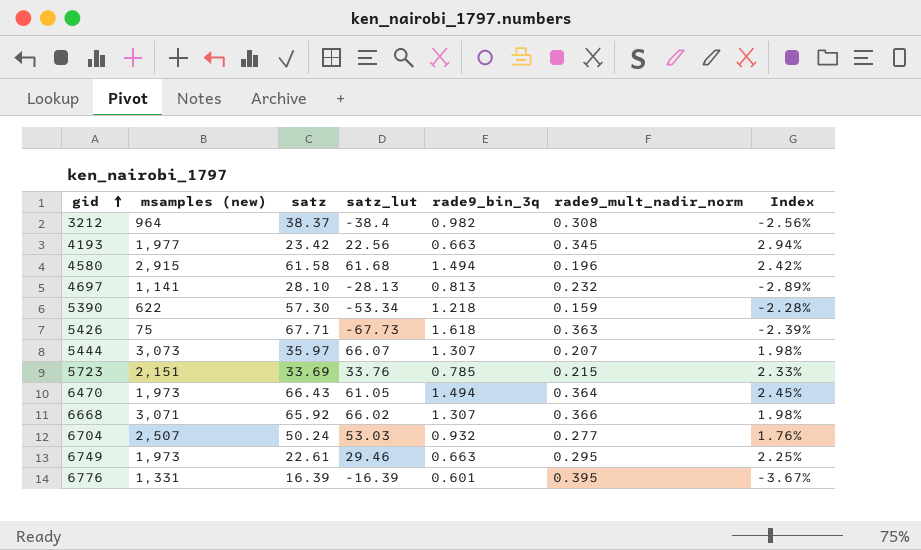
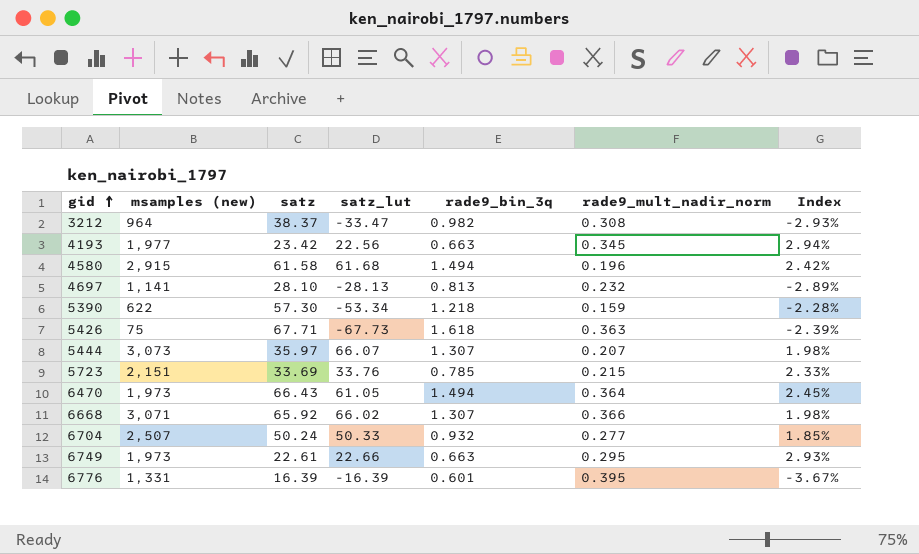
3212 | satz_lut: -38.4 -> -33.47
3212 | Index: -2.56% -> -2.93%
6704 | satz_lut: 53.03 -> 50.33
6704 | Index: 1.76% -> 1.85%
6749 | satz_lut: 29.46 -> 22.66
6749 | Index: 2.25% -> 2.93%

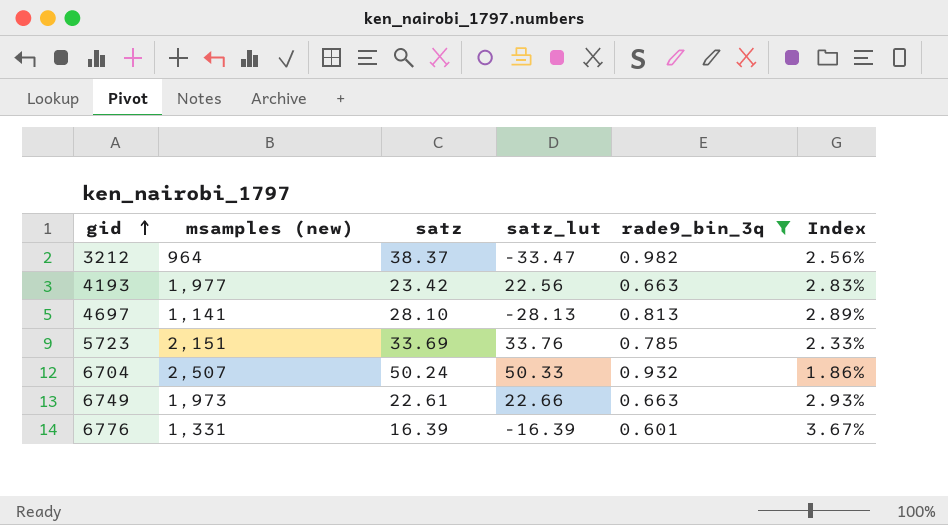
filter: none -> rade9_bin_3q <= 0.982
column rade9_mult_nadir_norm | position: 6 -> none
column Index | formula: [rade9_bin_3q] / [satz_lut] -> [rade9_bin_3q] / [satz]

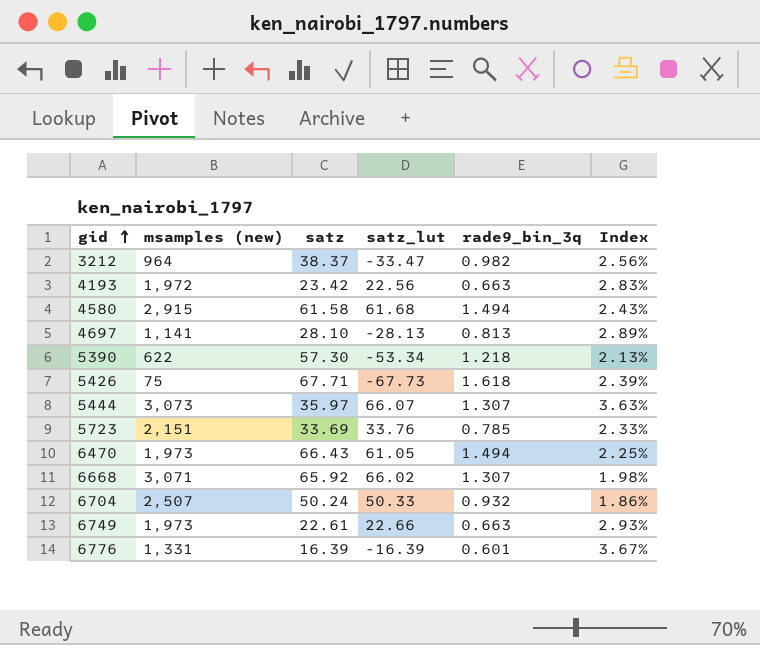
filter: rade9_bin_3q <= 0.982 -> none
4193 | msamples (new): 1,977 -> 1,972

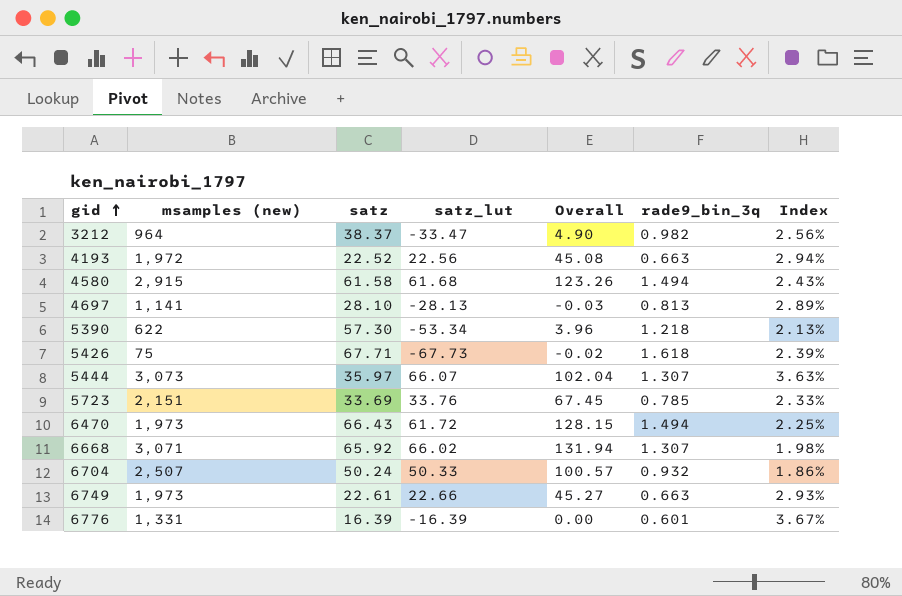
column Overall | formula: none -> [satz] + [satz_lut]
4193 | satz: 23.42 -> 22.52
4193 | Index: 2.83% -> 2.94%
6470 | satz_lut: 61.05 -> 61.72

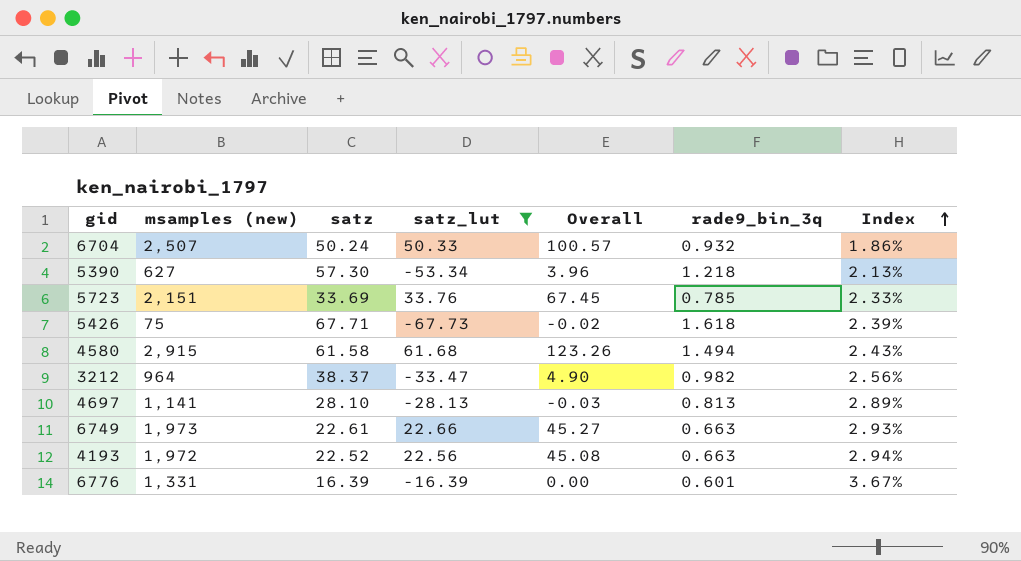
filter: none -> satz_lut <= 61.68
row order: gid ascending -> Index ascending
5390 | msamples (new): 622 -> 627

